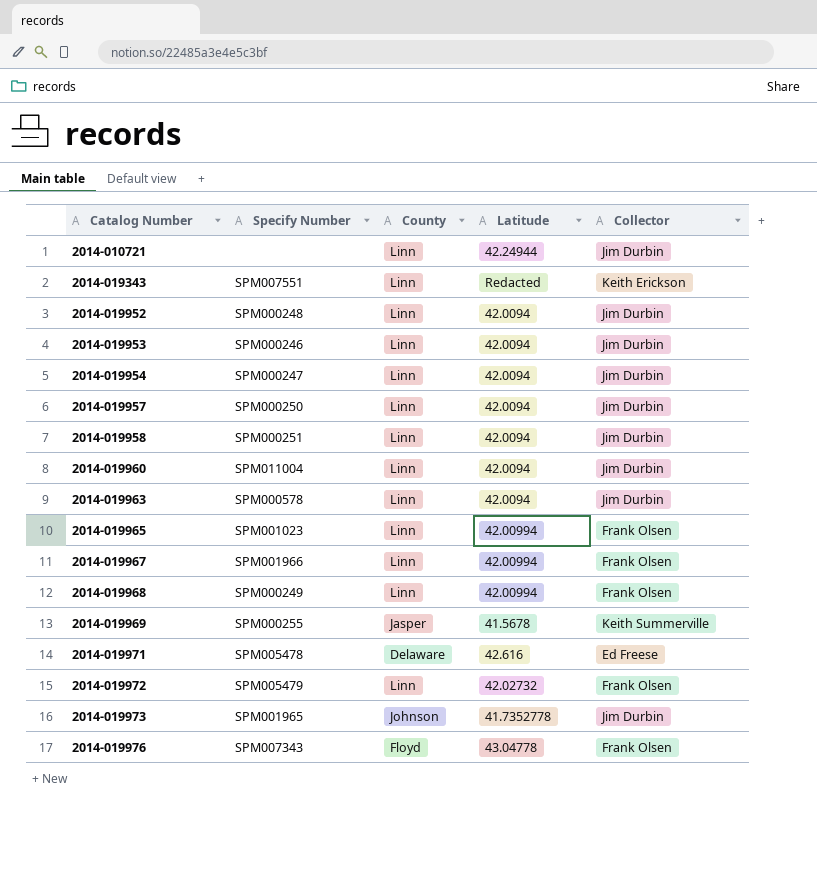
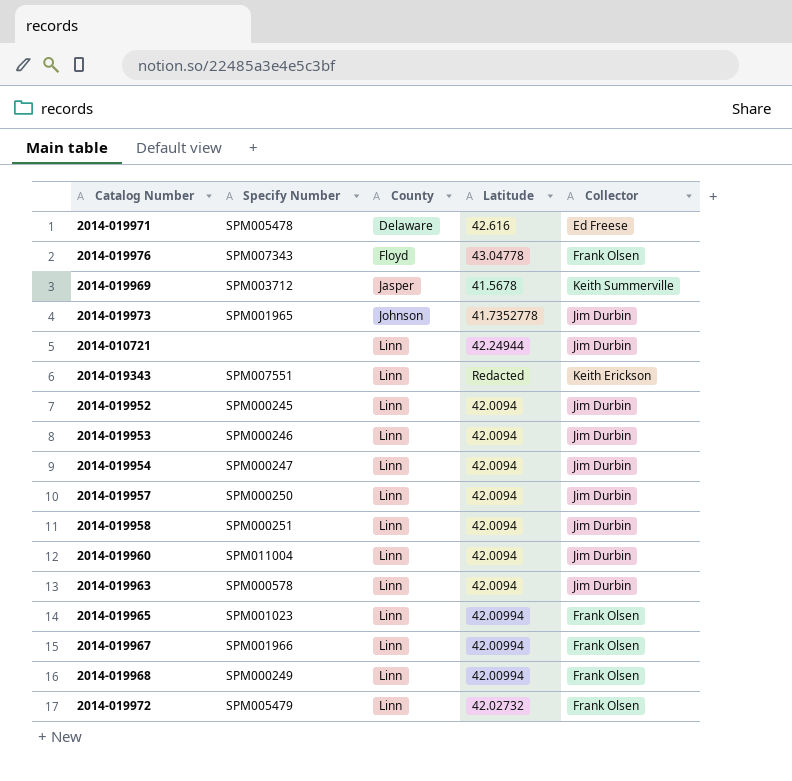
row order: Catalog Number ascending -> County ascending
2014-019969 | Specify Number: SPM000255 -> SPM003712
2014-019952 | Specify Number: SPM000248 -> SPM000245

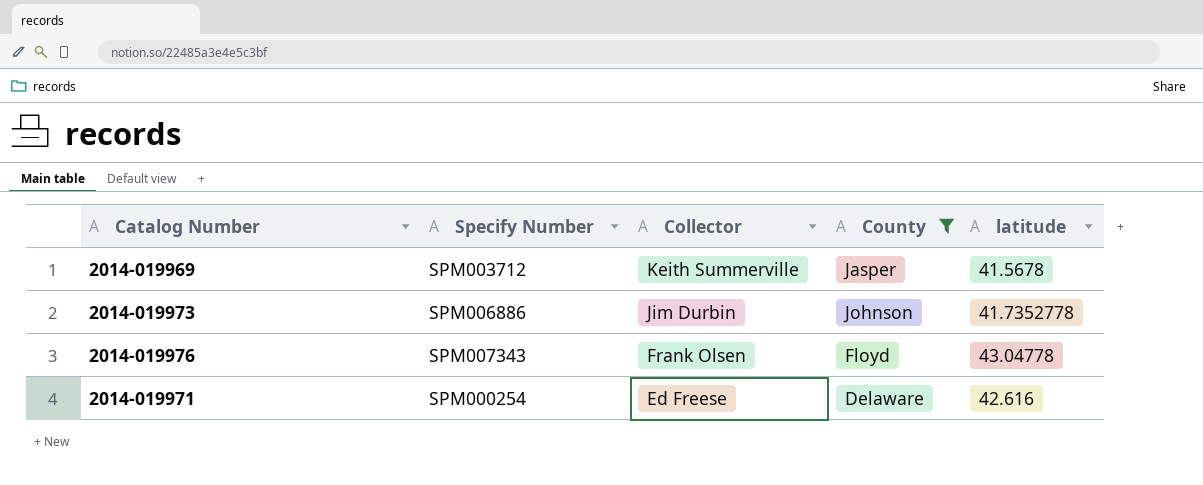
filter: none -> County != Linn
row order: County ascending -> Collector descending
column Collector | position: 5 -> 3
column name: Latitude -> latitude
2014-019973 | Specify Number: SPM001965 -> SPM006886
2014-019971 | Specify Number: SPM005478 -> SPM000254

